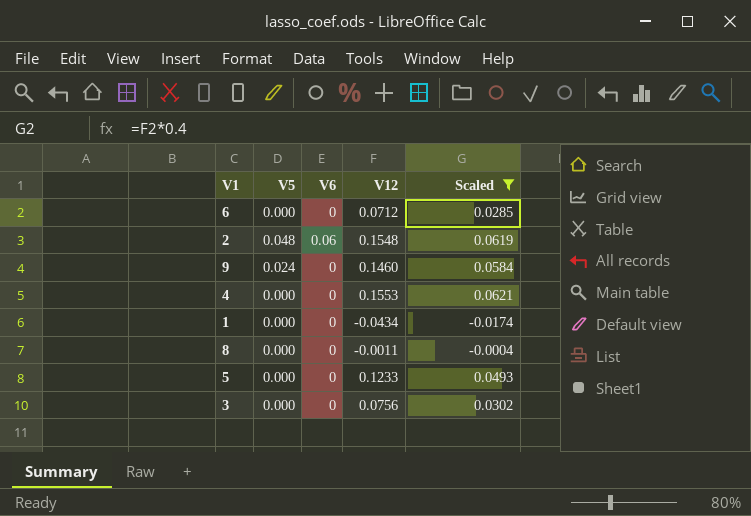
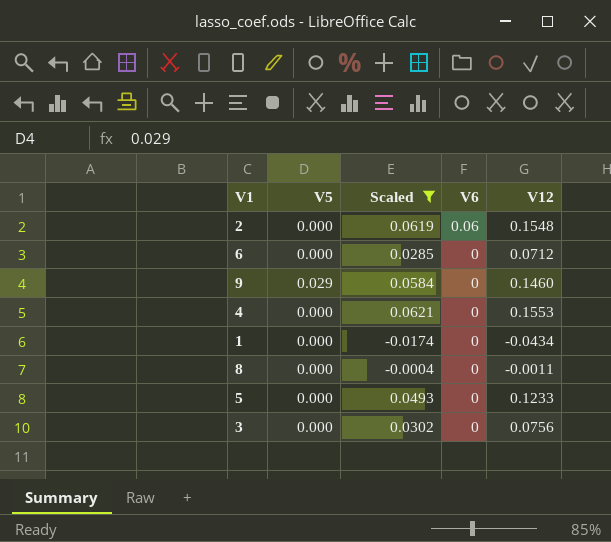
row order: none -> V6 descending
column Scaled | position: 5 -> 3
2 | V5: 0.048 -> 0.000
9 | V5: 0.024 -> 0.029

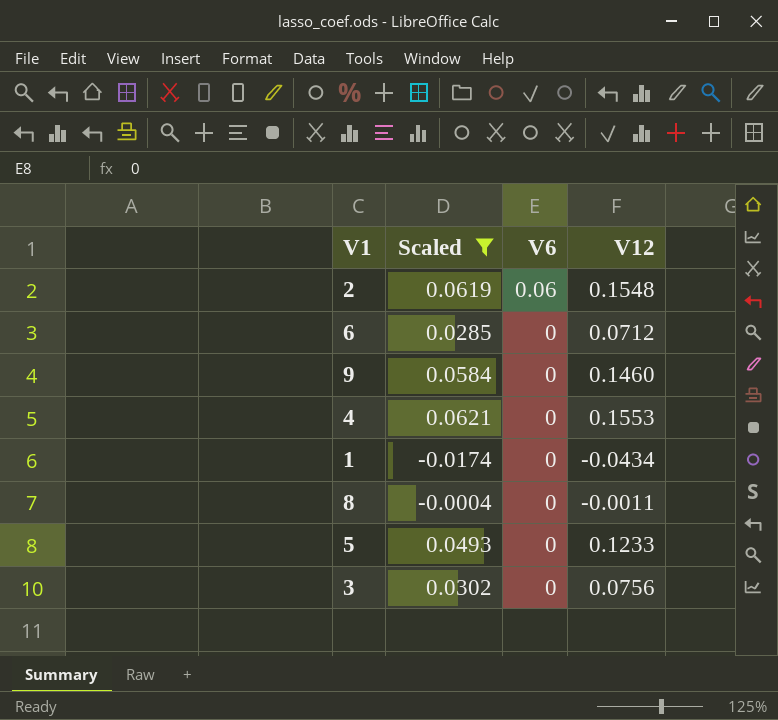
column V5 | position: 2 -> none

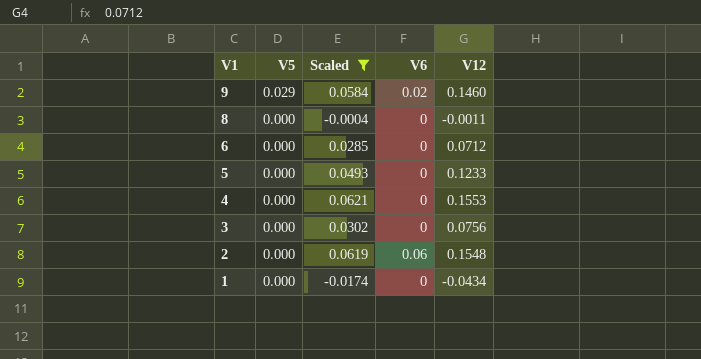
row order: V6 descending -> V1 descending
column V5 | position: none -> 2
9 | V6: 0 -> 0.02

